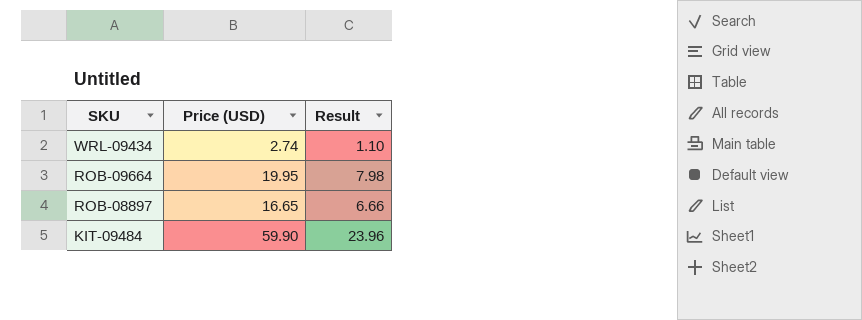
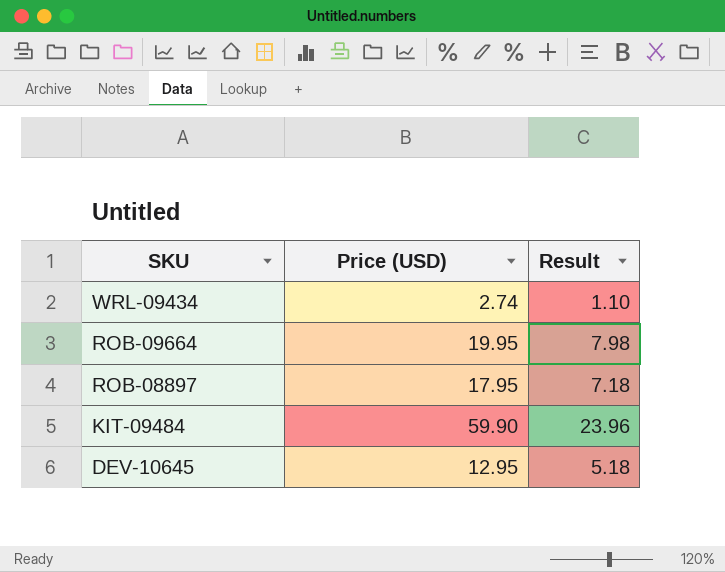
ROB-08897 | Price (USD): 16.65 -> 17.95
ROB-08897 | Result: 6.66 -> 7.18
row DEV-10645: none -> 12.95 | 5.18

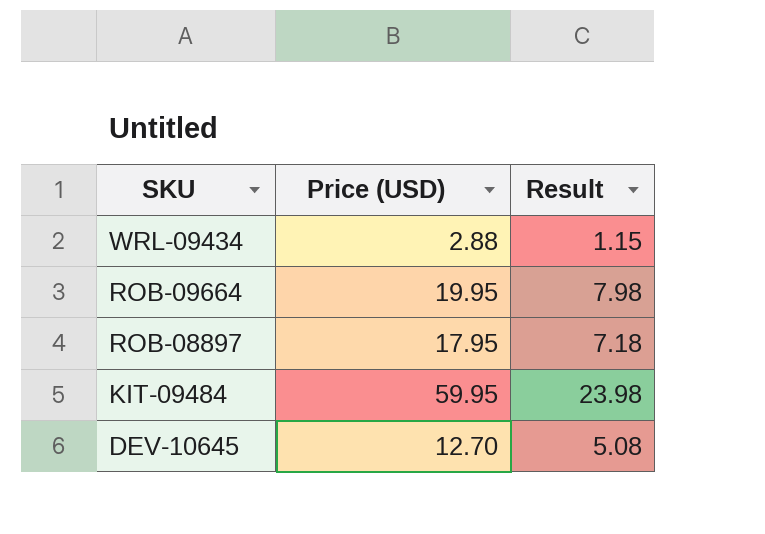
WRL-09434 | Price (USD): 2.74 -> 2.88
WRL-09434 | Result: 1.10 -> 1.15
KIT-09484 | Price (USD): 59.90 -> 59.95
KIT-09484 | Result: 23.96 -> 23.98
DEV-10645 | Price (USD): 12.95 -> 12.70
DEV-10645 | Result: 5.18 -> 5.08

